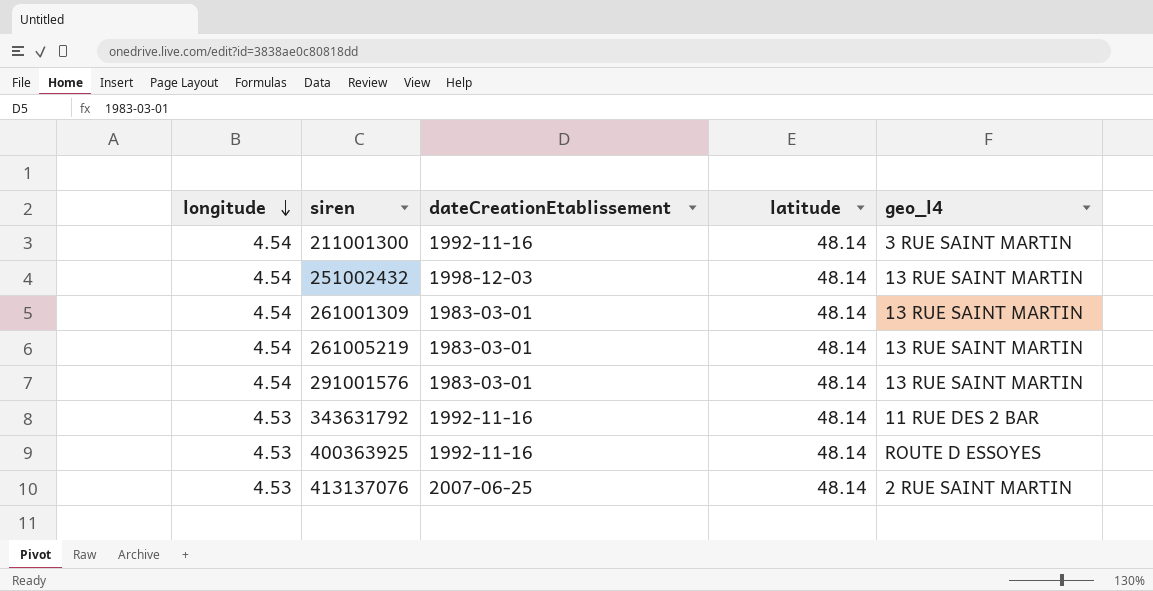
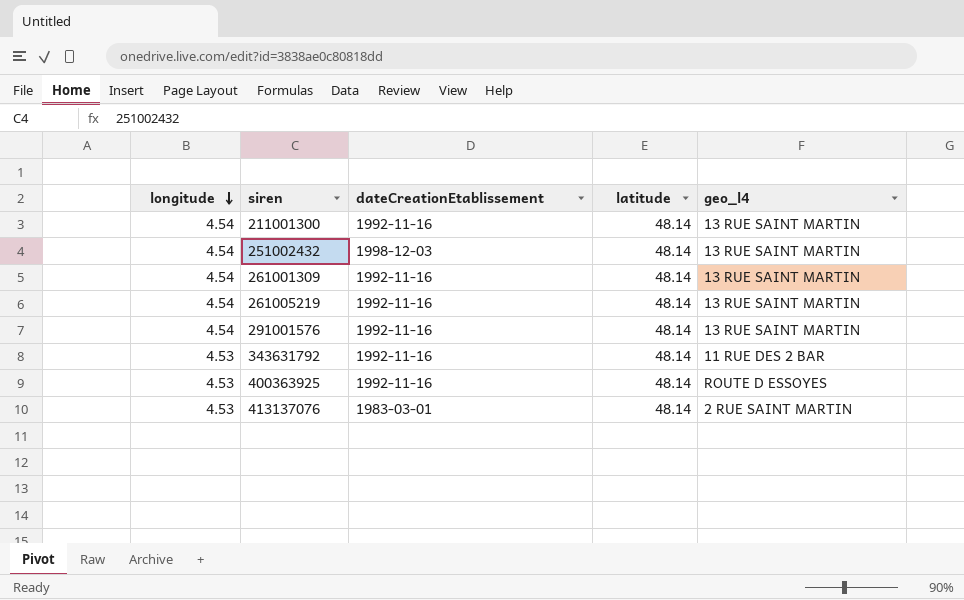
211001300 | geo_l4: 3 RUE SAINT MARTIN -> 13 RUE SAINT MARTIN
261001309 | dateCreationEtablissement: 1983-03-01 -> 1992-11-16
261005219 | dateCreationEtablissement: 1983-03-01 -> 1992-11-16
291001576 | dateCreationEtablissement: 1983-03-01 -> 1992-11-16
413137076 | dateCreationEtablissement: 2007-06-25 -> 1983-03-01

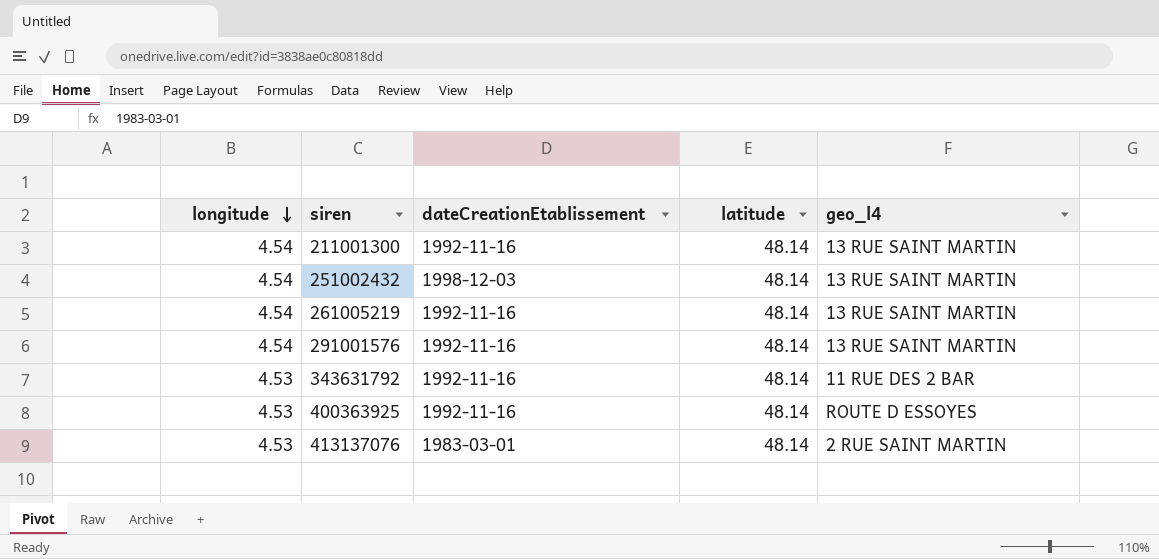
row 261001309: 4.54 | 1992-11-16 | 48.14 | 13 RUE SAINT MARTIN -> none

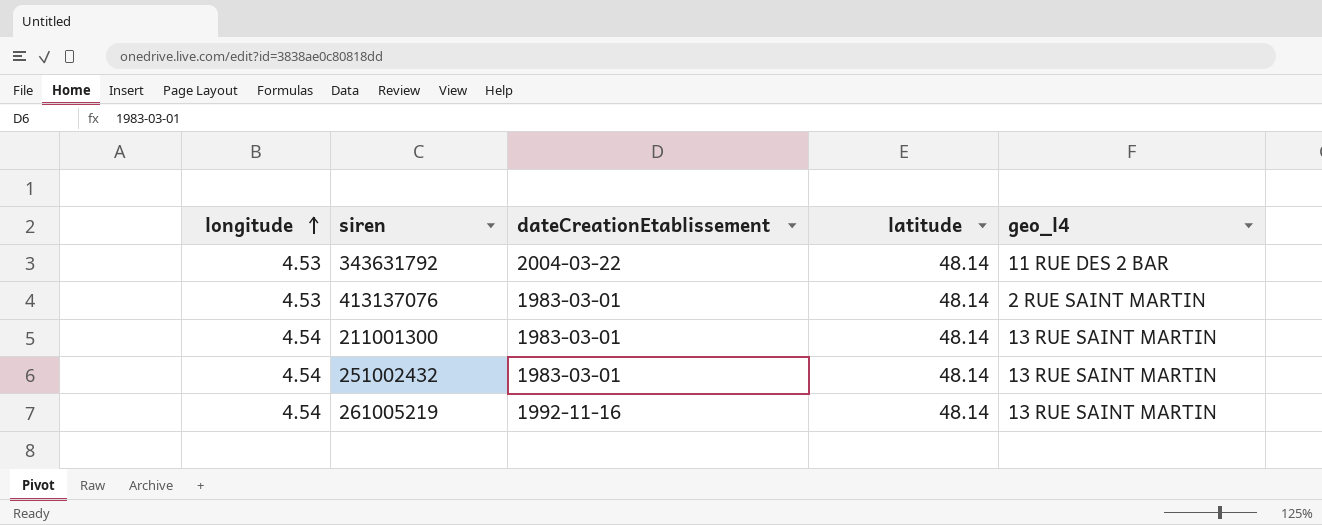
row order: longitude descending -> longitude ascending
row 291001576: 4.54 | 1992-11-16 | 48.14 | 13 RUE SAINT MARTIN -> none
row 400363925: 4.53 | 1992-11-16 | 48.14 | ROUTE D ESSOYES -> none
343631792 | dateCreationEtablissement: 1992-11-16 -> 2004-03-22
211001300 | dateCreationEtablissement: 1992-11-16 -> 1983-03-01
251002432 | dateCreationEtablissement: 1998-12-03 -> 1983-03-01

